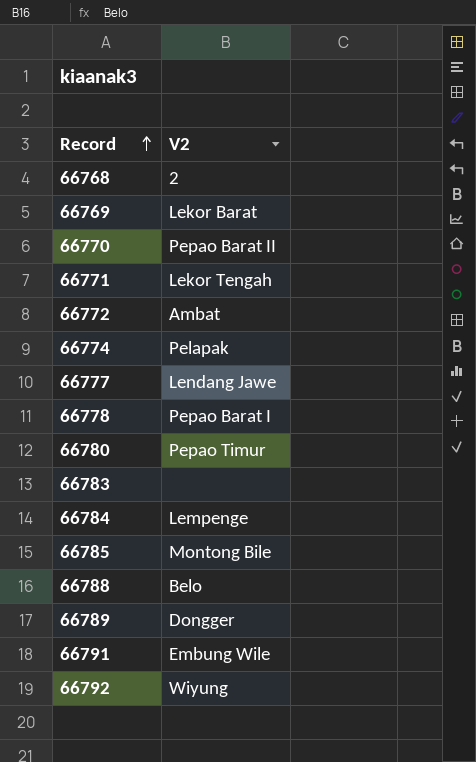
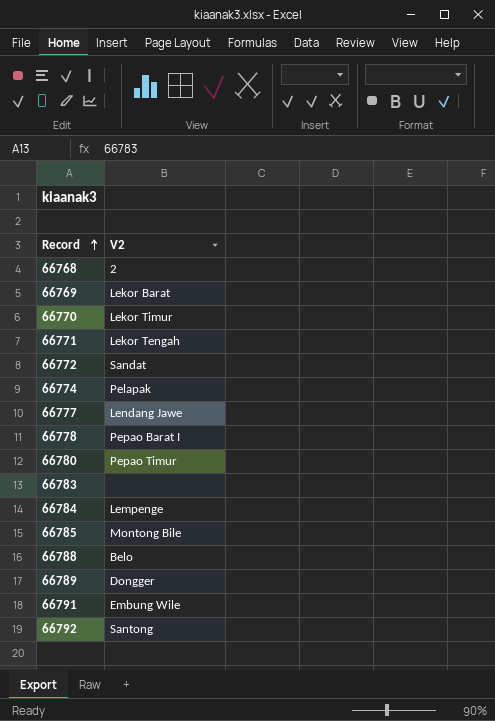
66770 | V2: Pepao Barat II -> Lekor Timur
66772 | V2: Ambat -> Sandat
66792 | V2: Wiyung -> Santong

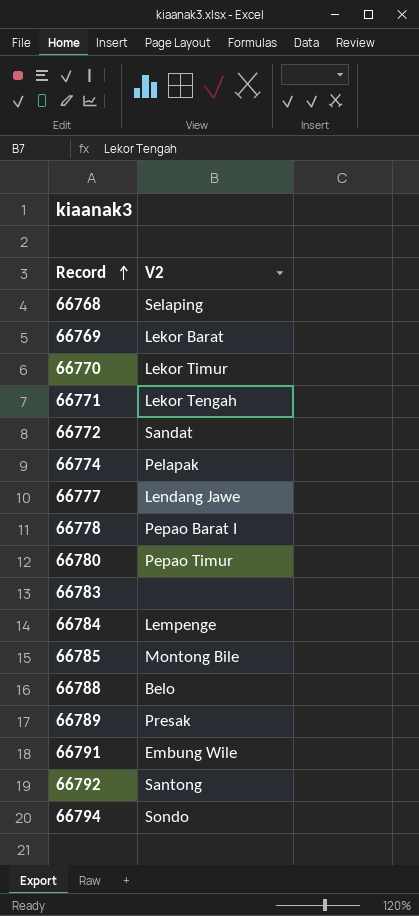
66768 | V2: 2 -> Selaping
66789 | V2: Dongger -> Presak
row 66794: none -> Sondo

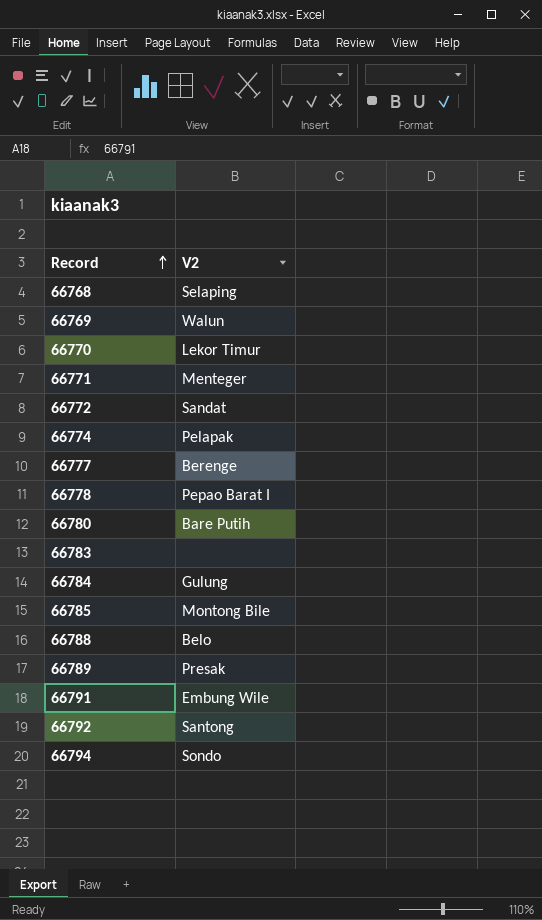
66769 | V2: Lekor Barat -> Walun
66771 | V2: Lekor Tengah -> Menteger
66777 | V2: Lendang Jawe -> Berenge
66780 | V2: Pepao Timur -> Bare Putih
66784 | V2: Lempenge -> Gulung

